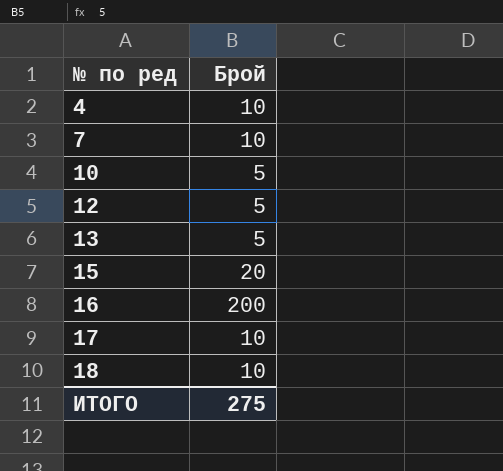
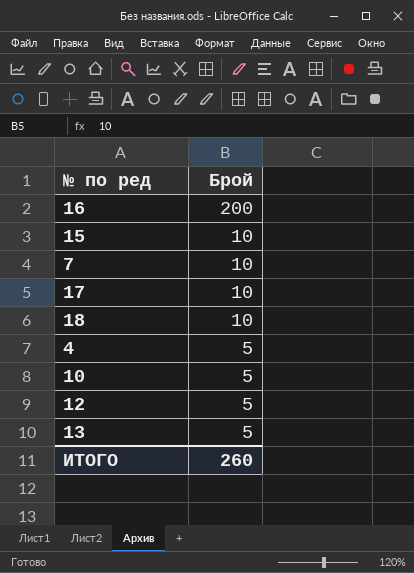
row order: № по ред ascending -> Брой descending
15 | Брой: 20 -> 10
4 | Брой: 10 -> 5
ИТОГО | Брой: 275 -> 260

